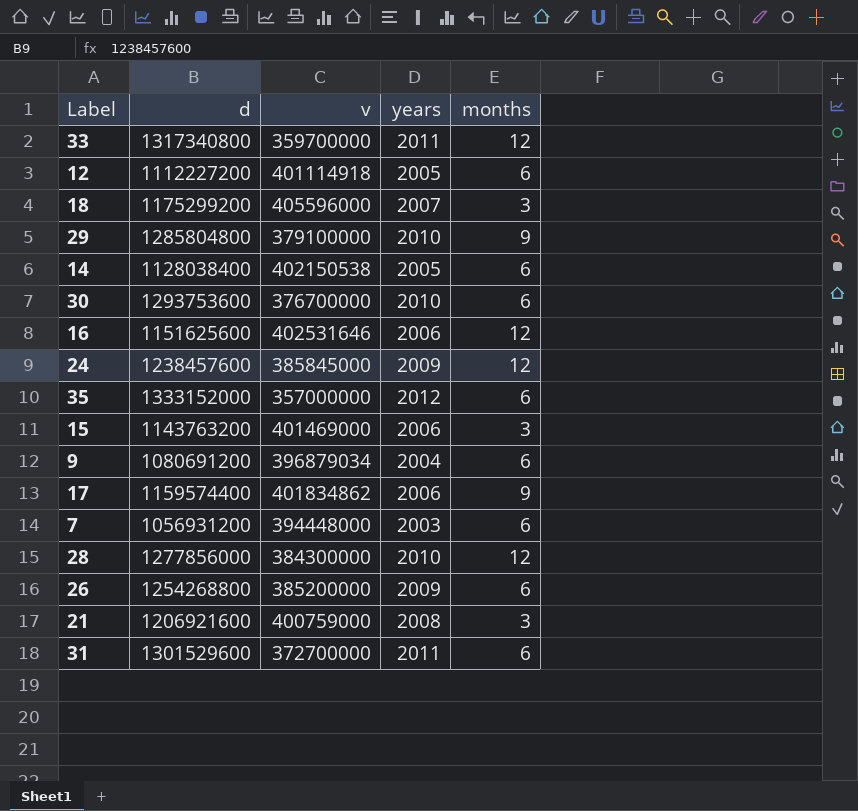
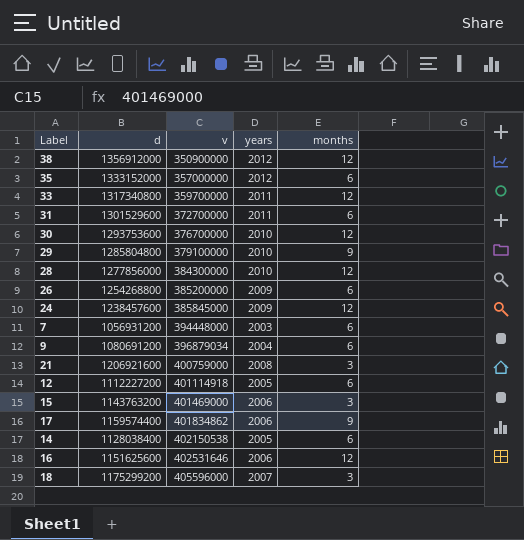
row order: none -> v ascending
row 38: none -> 1356912000 | 350900000 | 2012 | 12
30 | months: 6 -> 12

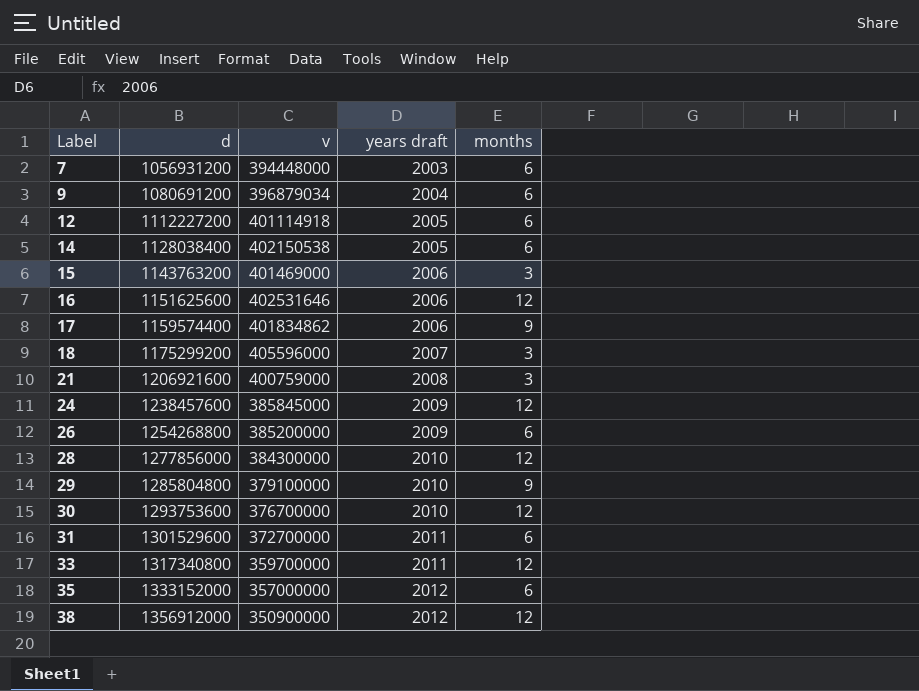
row order: v ascending -> Label ascending
column name: years -> years draft

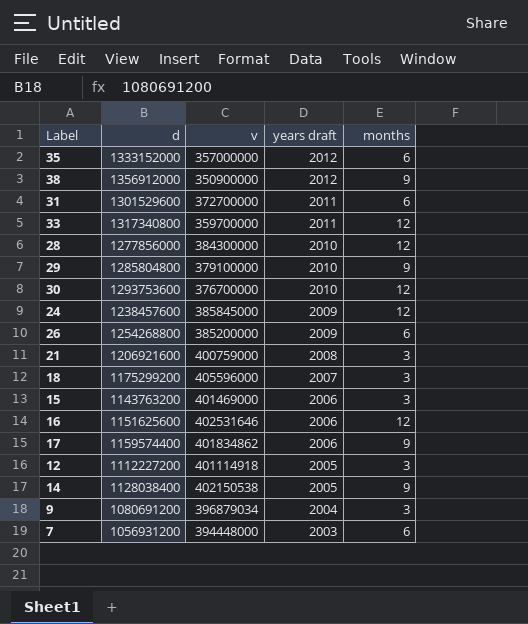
row order: Label ascending -> years draft descending
38 | months: 12 -> 9
12 | months: 6 -> 3
14 | months: 6 -> 9
9 | months: 6 -> 3

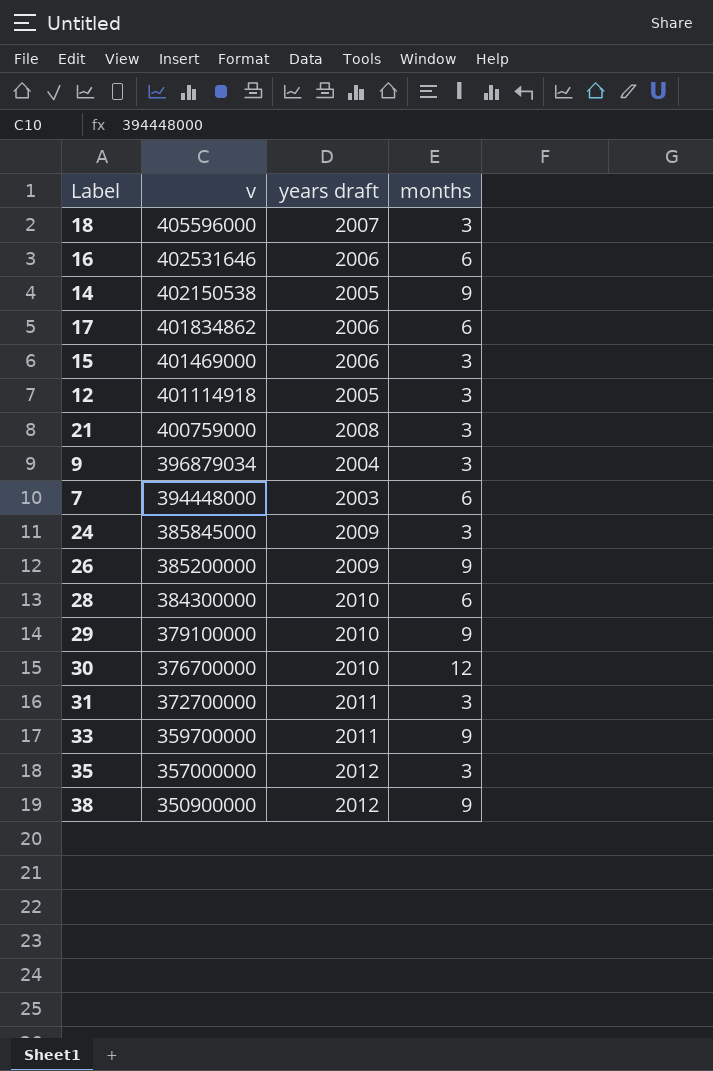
row order: years draft descending -> v descending
column d | position: 2 -> none
16 | months: 12 -> 6
17 | months: 9 -> 6
24 | months: 12 -> 3
26 | months: 6 -> 9
28 | months: 12 -> 6
31 | months: 6 -> 3
33 | months: 12 -> 9
35 | months: 6 -> 3

